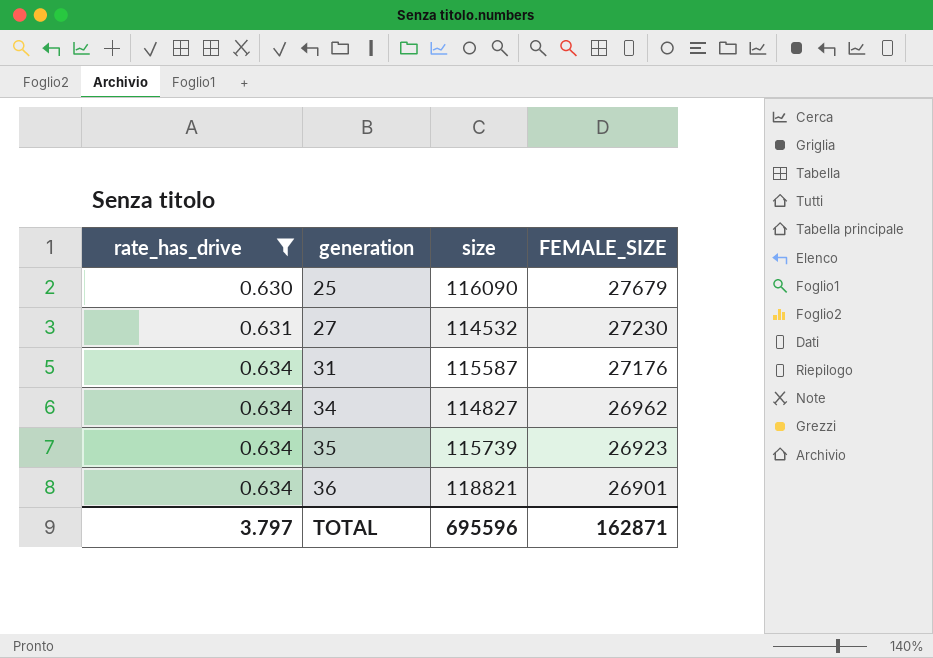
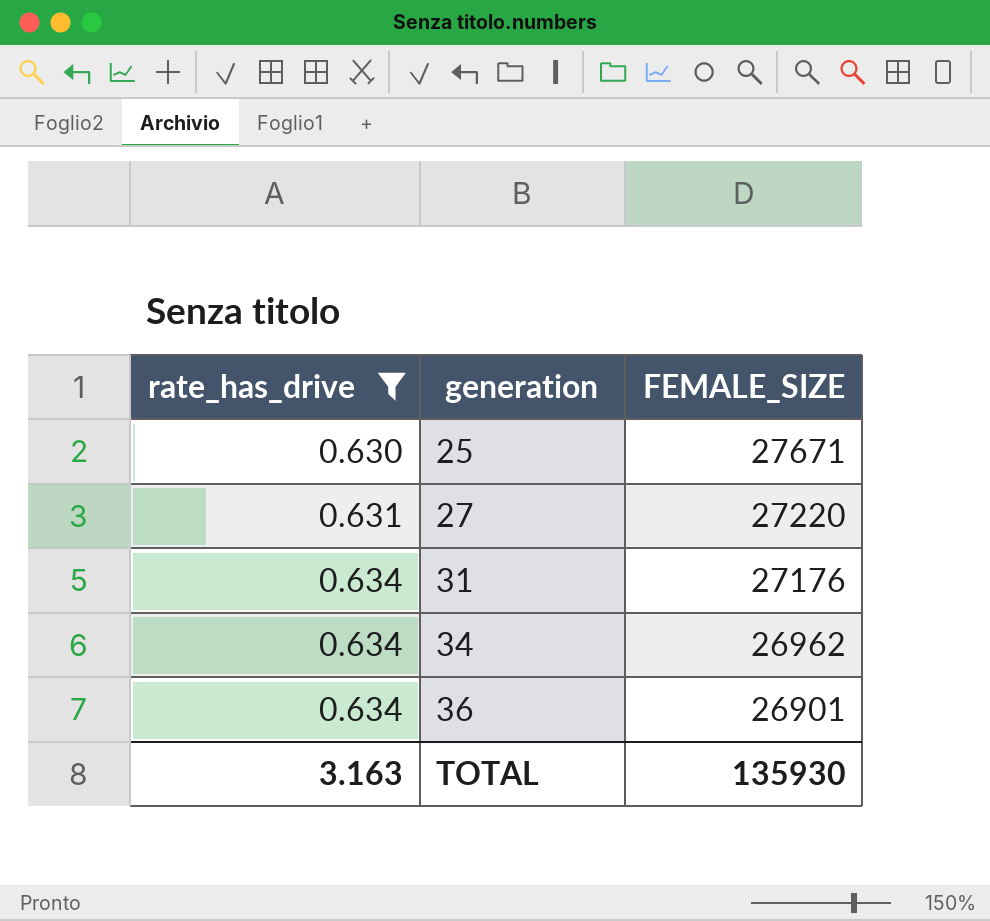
column size | position: 3 -> none
row 35: 0.634 | 115739 | 26923 -> none
25 | FEMALE_SIZE: 27679 -> 27671
27 | FEMALE_SIZE: 27230 -> 27220
TOTAL | rate_has_drive: 3.797 -> 3.163
TOTAL | FEMALE_SIZE: 162871 -> 135930

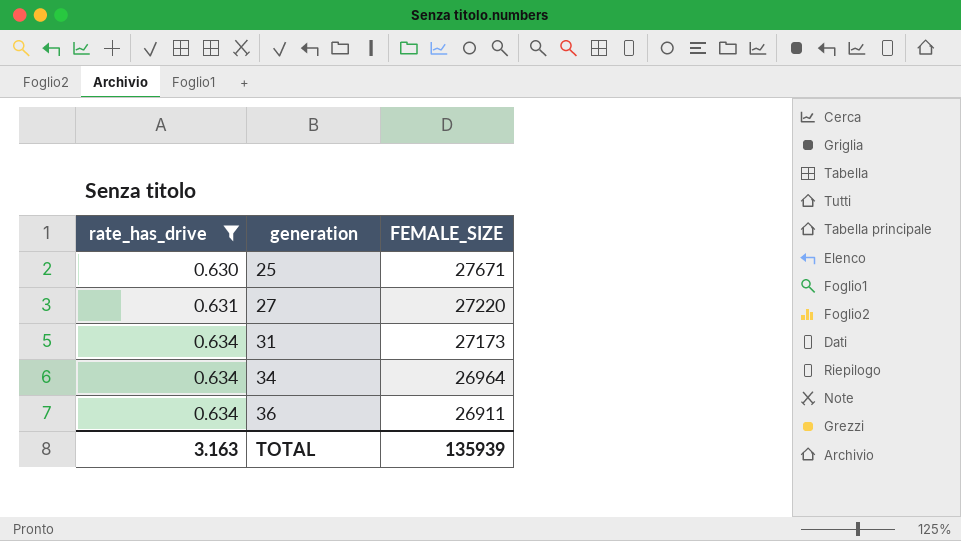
31 | FEMALE_SIZE: 27176 -> 27173
34 | FEMALE_SIZE: 26962 -> 26964
36 | FEMALE_SIZE: 26901 -> 26911
TOTAL | FEMALE_SIZE: 135930 -> 135939

